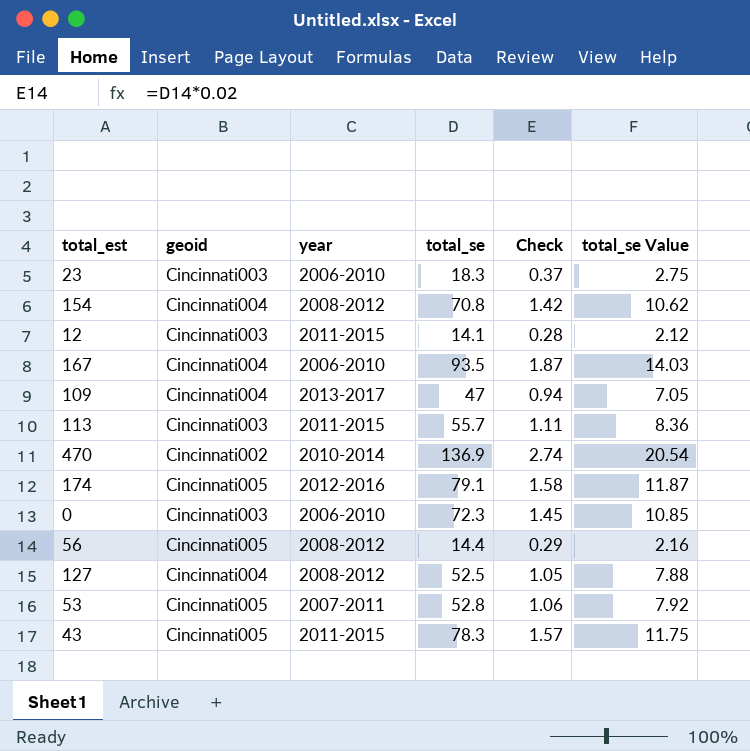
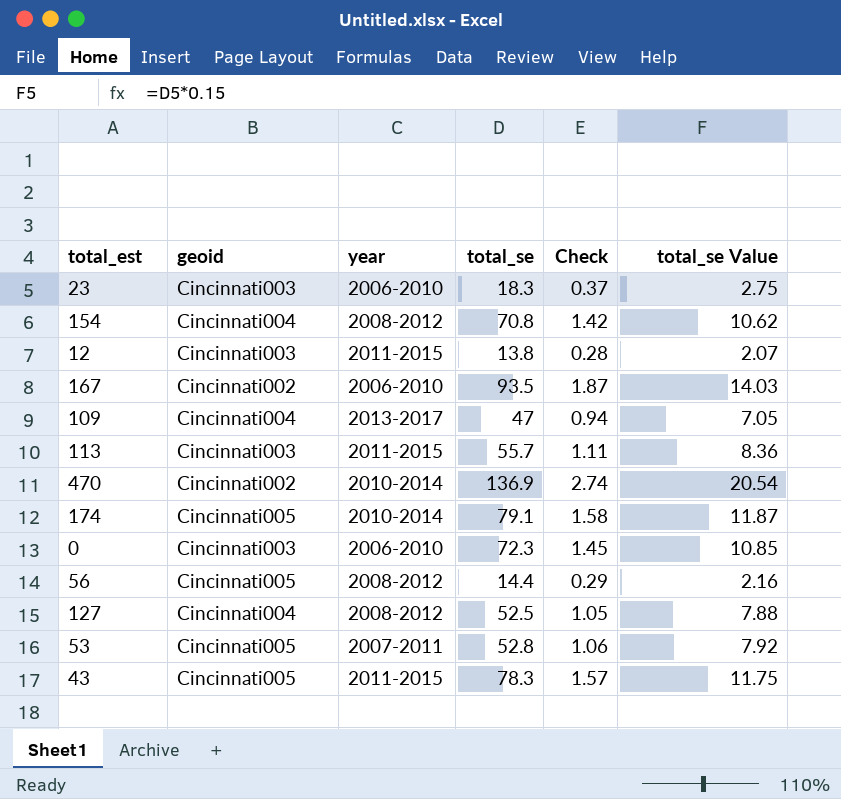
12 | total_se: 14.1 -> 13.8
12 | total_se Value: 2.12 -> 2.07
167 | geoid: Cincinnati004 -> Cincinnati002
174 | year: 2012-2016 -> 2010-2014

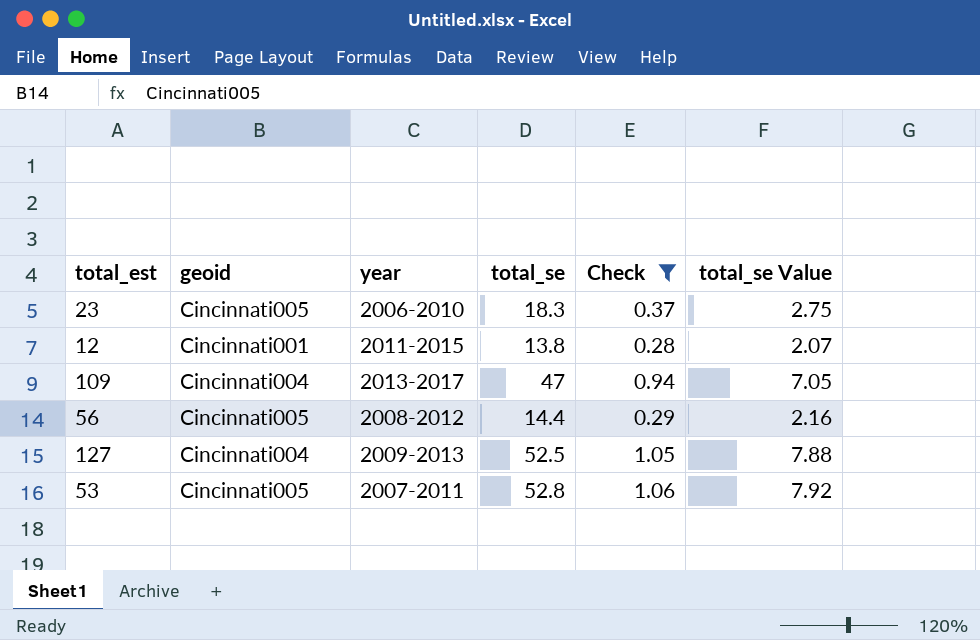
filter: none -> Check <= 1.06
23 | geoid: Cincinnati003 -> Cincinnati005
12 | geoid: Cincinnati003 -> Cincinnati001
127 | year: 2008-2012 -> 2009-2013

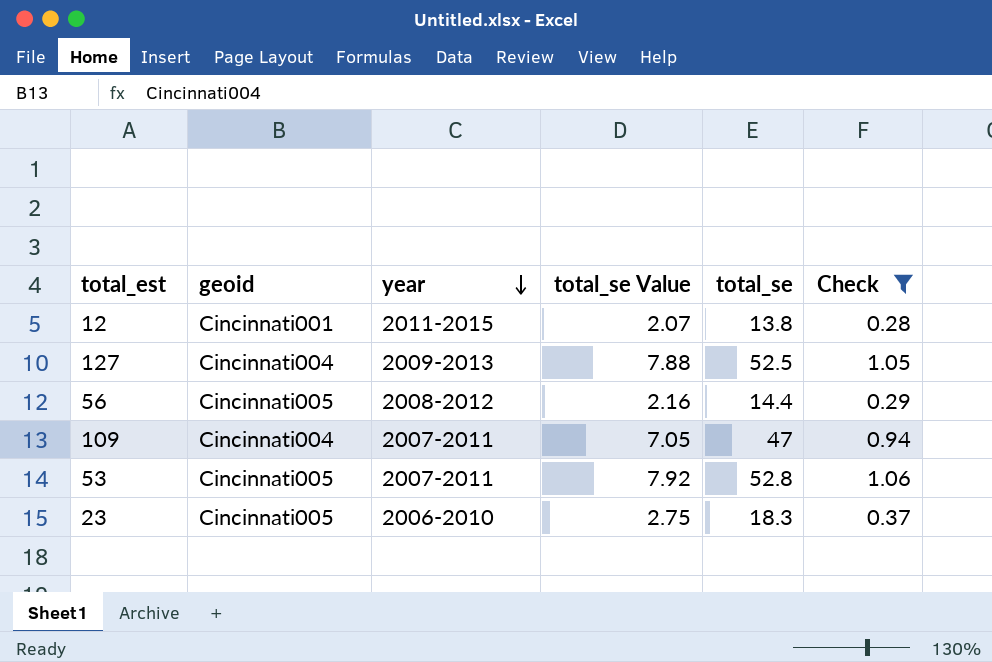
row order: none -> year descending
column total_se Value | position: 6 -> 4
109 | year: 2013-2017 -> 2007-2011

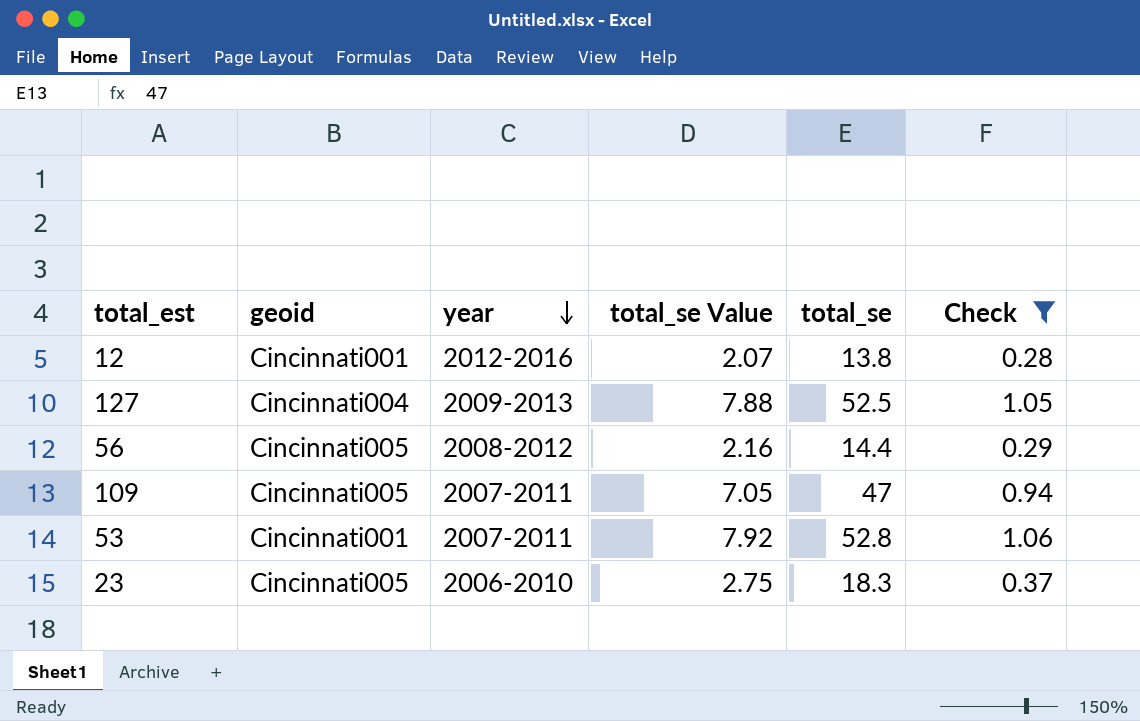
12 | year: 2011-2015 -> 2012-2016
109 | geoid: Cincinnati004 -> Cincinnati005
53 | geoid: Cincinnati005 -> Cincinnati001

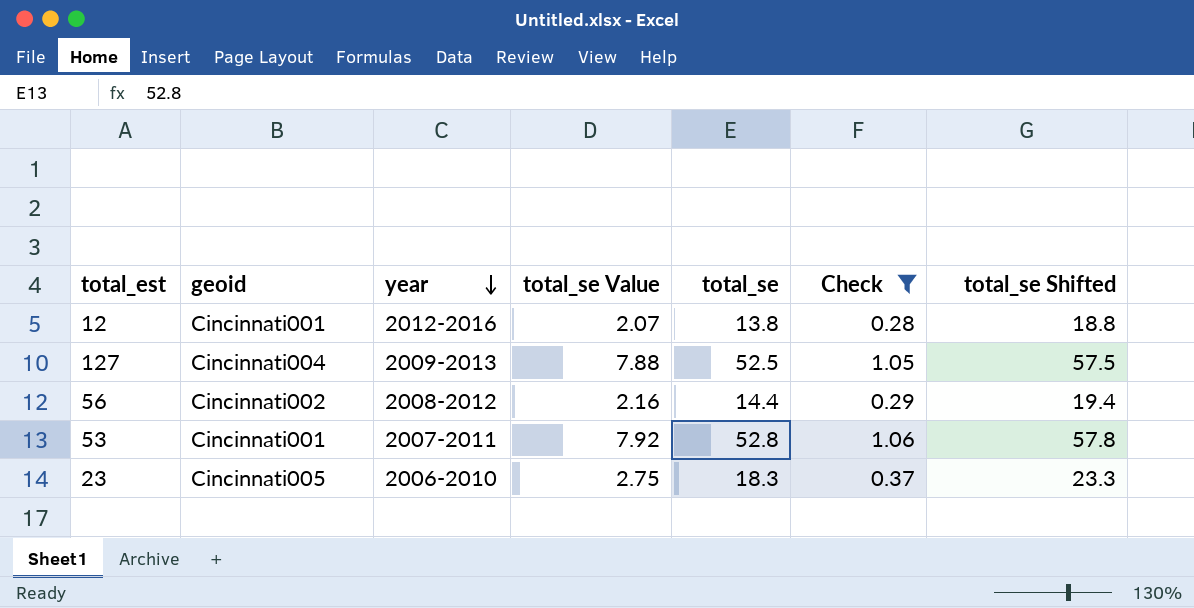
column total_se Shifted | formula: none -> [total_se] + 5
row 109: Cincinnati005 | 2007-2011 | 7.05 | 47 | 0.94 -> none
56 | geoid: Cincinnati005 -> Cincinnati002

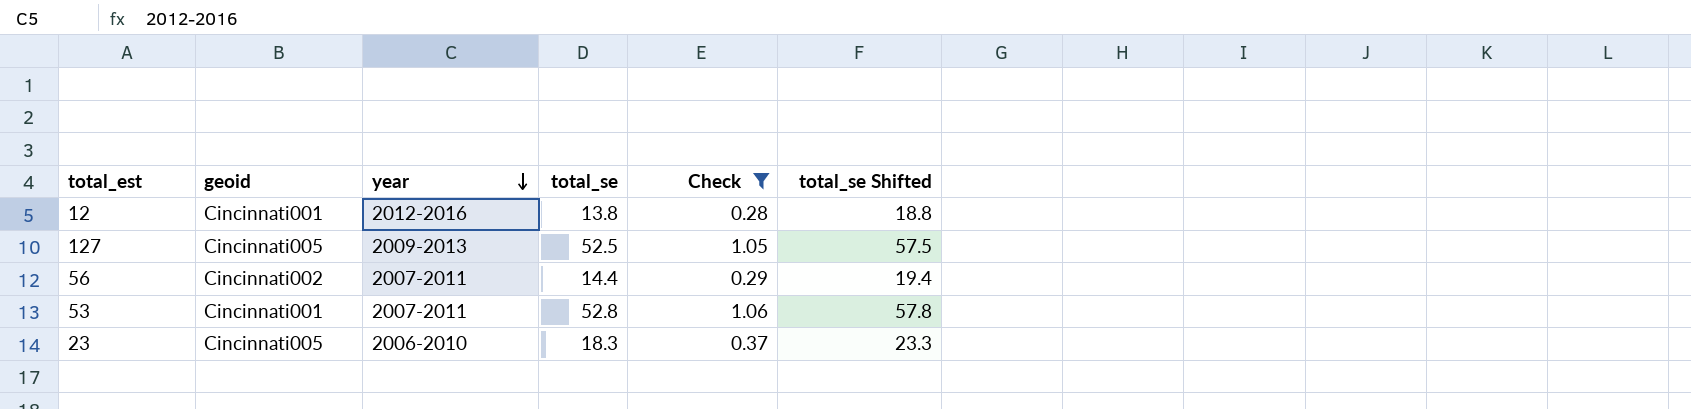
column total_se Value | formula: [total_se] * 0.15 -> none
127 | geoid: Cincinnati004 -> Cincinnati005
56 | year: 2008-2012 -> 2007-2011

